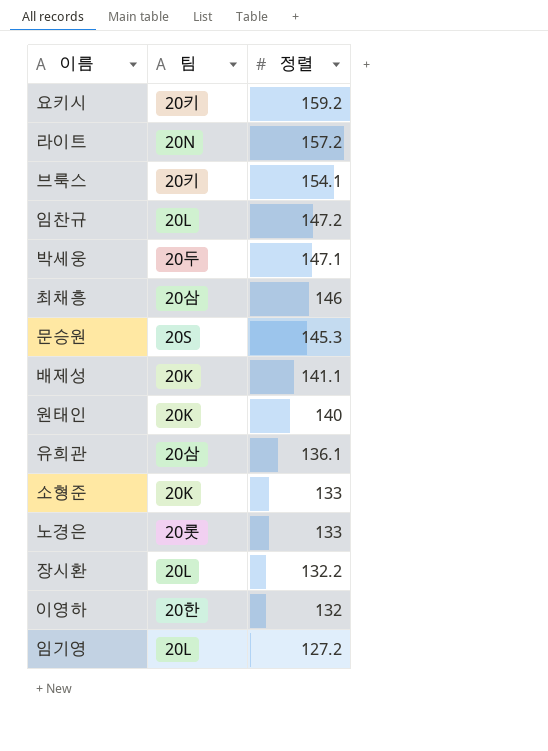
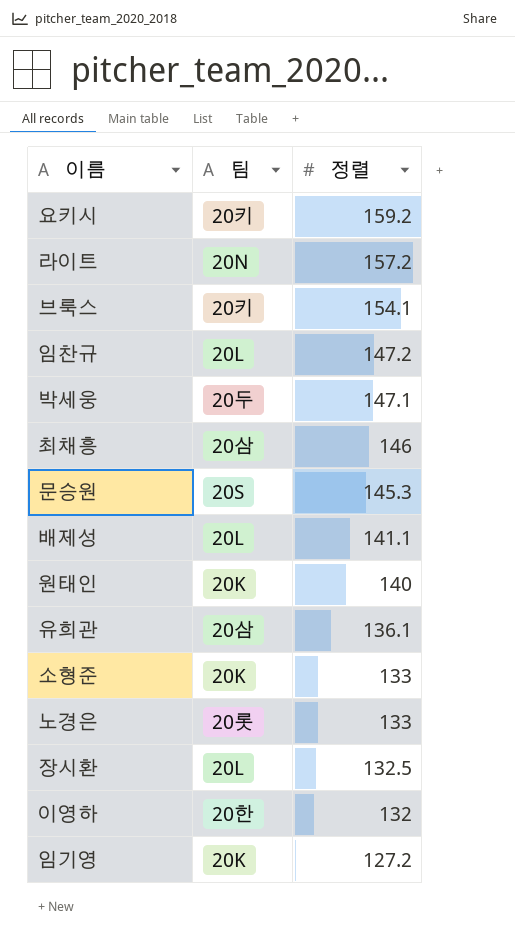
배제성 | 팀: 20K -> 20L
장시환 | 정렬: 132.2 -> 132.5
임기영 | 팀: 20L -> 20K

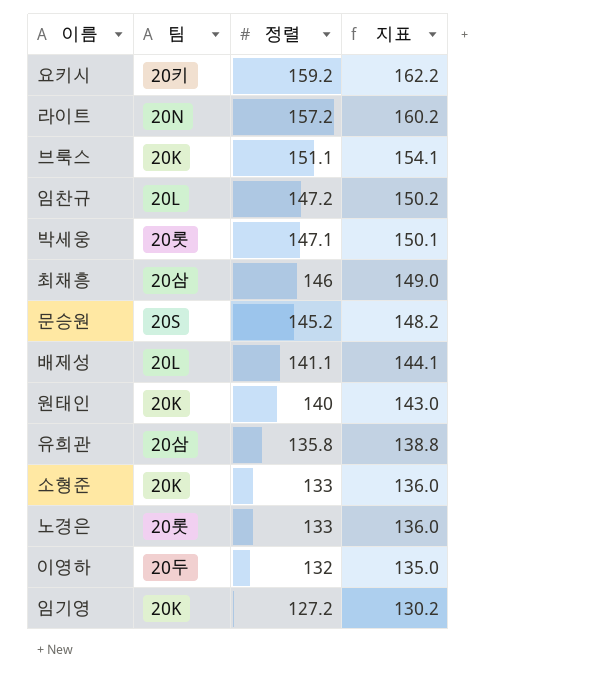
column 지표 | formula: none -> [정렬] + 3
row 장시환: 20L | 132.5 -> none
브룩스 | 팀: 20키 -> 20K
브룩스 | 정렬: 154.1 -> 151.1
박세웅 | 팀: 20두 -> 20롯
문승원 | 정렬: 145.3 -> 145.2
유희관 | 정렬: 136.1 -> 135.8
이영하 | 팀: 20한 -> 20두

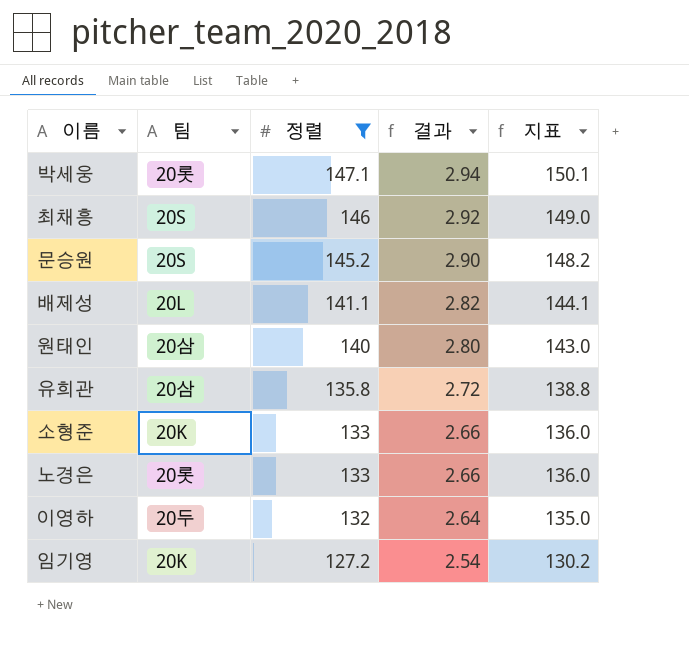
filter: none -> 정렬 <= 147.1
column 결과 | formula: none -> [정렬] * 0.02
최채흥 | 팀: 20삼 -> 20S
원태인 | 팀: 20K -> 20삼

